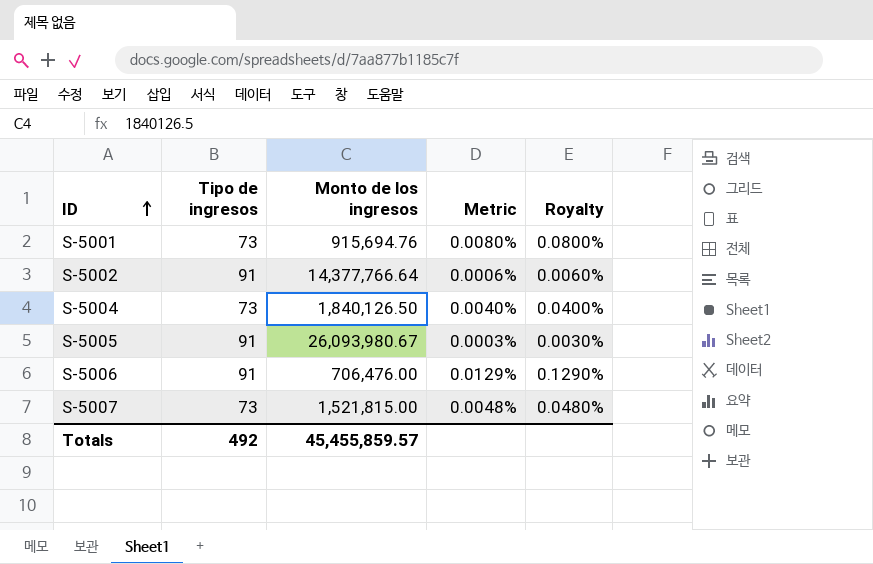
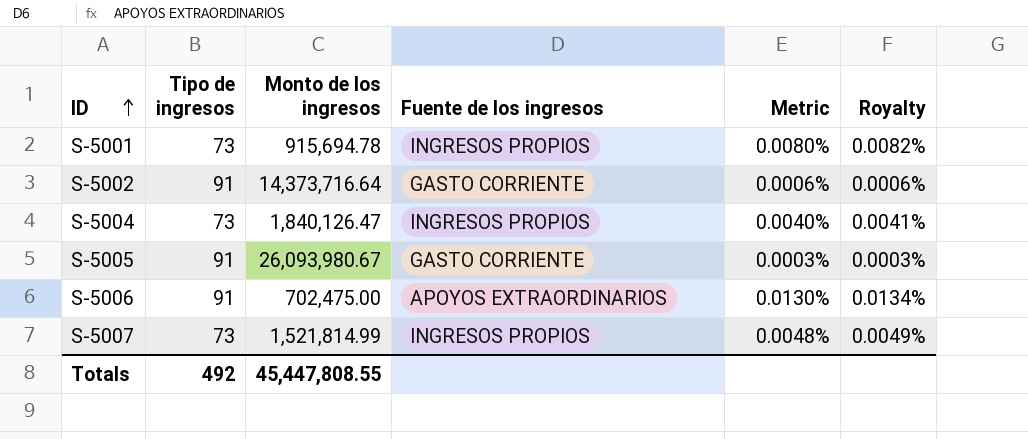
column Fuente de los ingresos | position: none -> 4
column Royalty | formula: [Metric] * 10 -> [Metric] * 1.03
S-5001 | Monto de los ingresos: 915,694.76 -> 915,694.78
S-5002 | Monto de los ingresos: 14,377,766.64 -> 14,373,716.64
S-5004 | Monto de los ingresos: 1,840,126.50 -> 1,840,126.47
S-5006 | Monto de los ingresos: 706,476.00 -> 702,475.00
S-5006 | Metric: 0.0129% -> 0.0130%
S-5007 | Monto de los ingresos: 1,521,815.00 -> 1,521,814.99
Totals | Monto de los ingresos: 45,455,859.57 -> 45,447,808.55

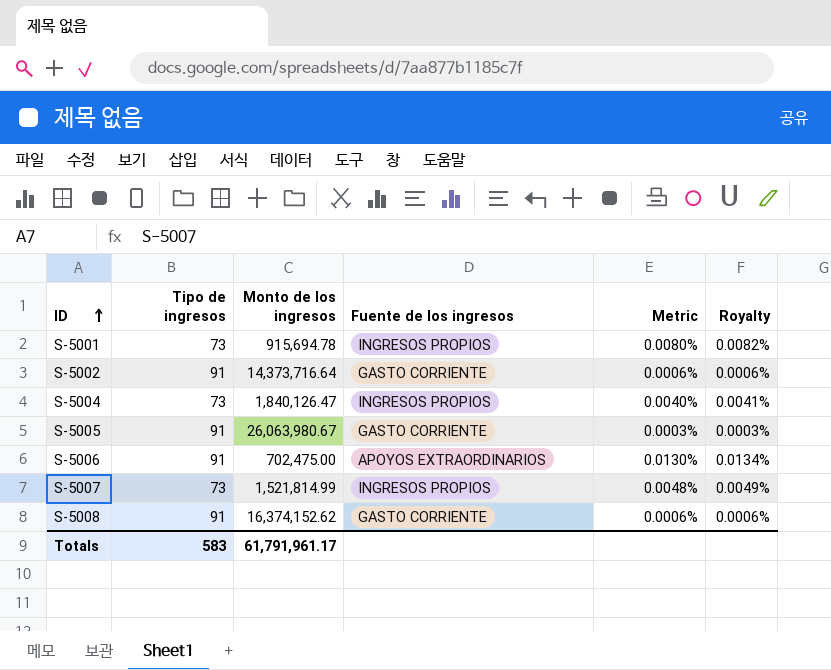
S-5005 | Monto de los ingresos: 26,093,980.67 -> 26,063,980.67
row S-5008: none -> 91 | 16,374,152.62 | GASTO CORRIENTE | 0.0006% | 0.0006%
Totals | Tipo de ingresos: 492 -> 583
Totals | Monto de los ingresos: 45,447,808.55 -> 61,791,961.17

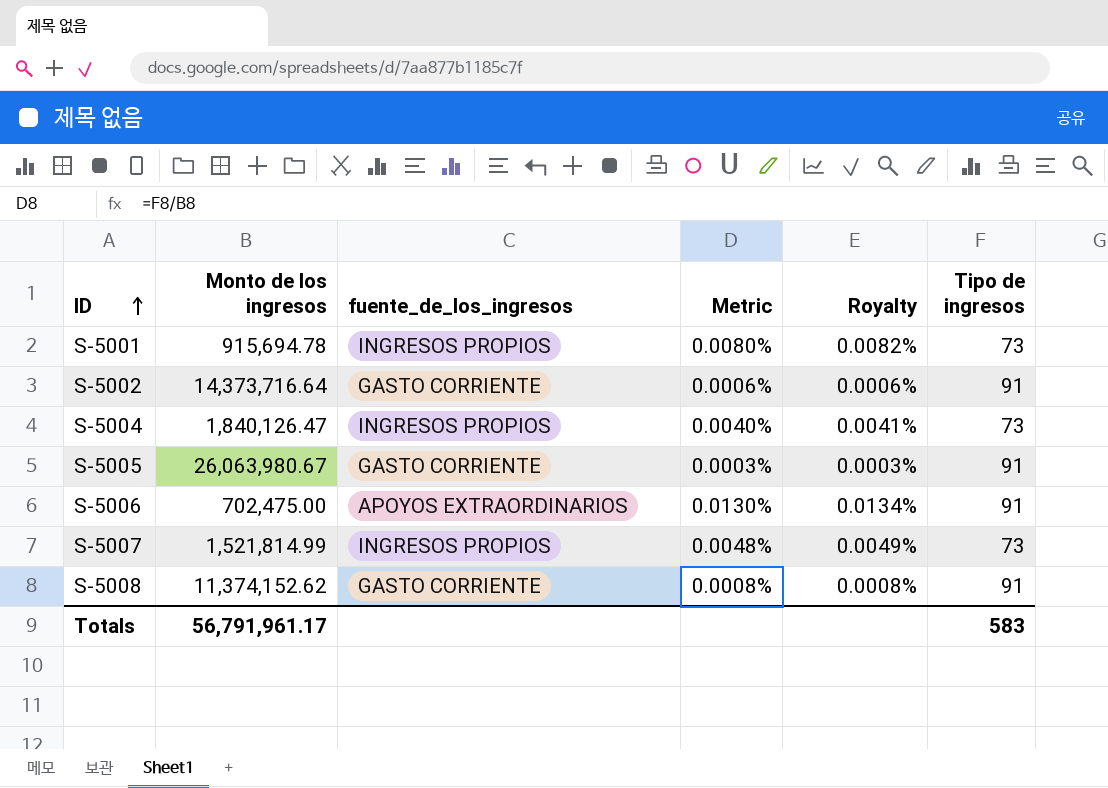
column name: Fuente de los ingresos -> fuente_de_los_ingresos
column Tipo de ingresos | position: 2 -> 6
S-5008 | Monto de los ingresos: 16,374,152.62 -> 11,374,152.62
S-5008 | Metric: 0.0006% -> 0.0008%
S-5008 | Royalty: 0.0006% -> 0.0008%
Totals | Monto de los ingresos: 61,791,961.17 -> 56,791,961.17

